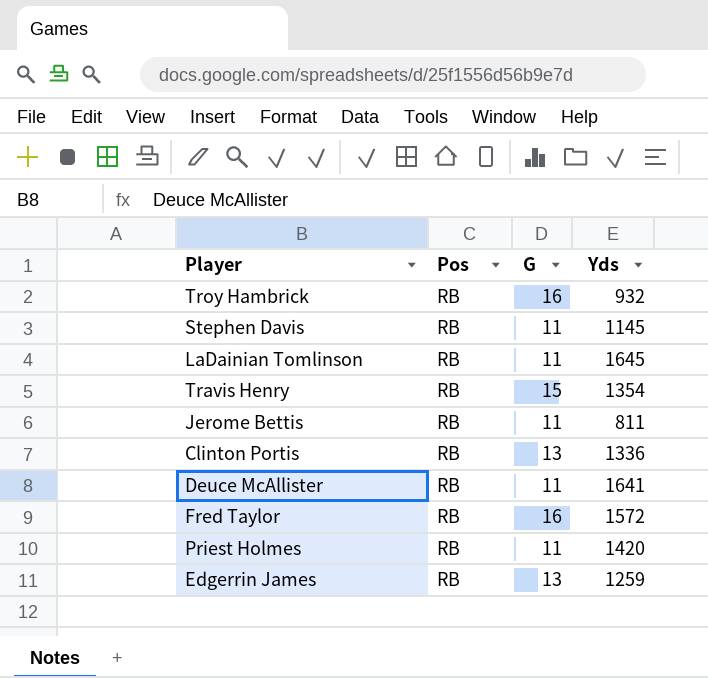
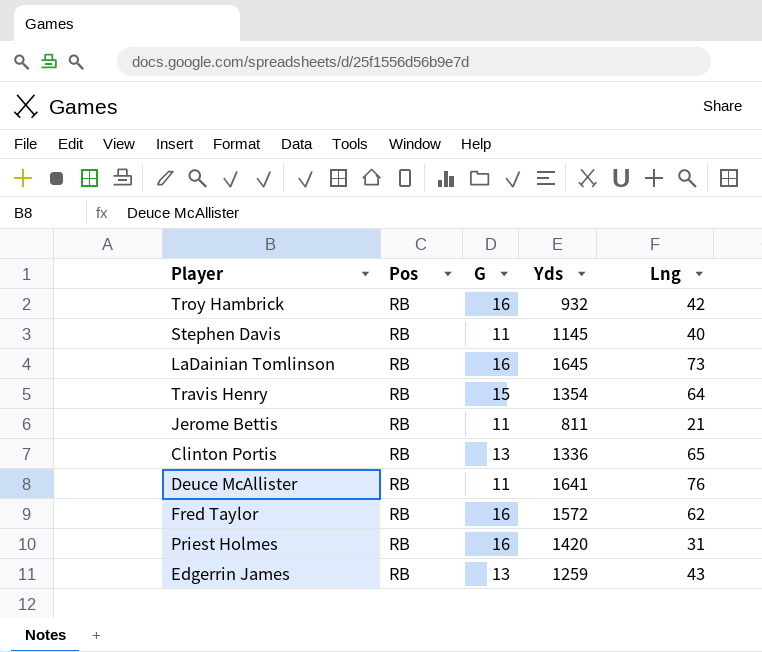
column Lng | position: none -> 5
LaDainian Tomlinson | G: 11 -> 16
Priest Holmes | G: 11 -> 16

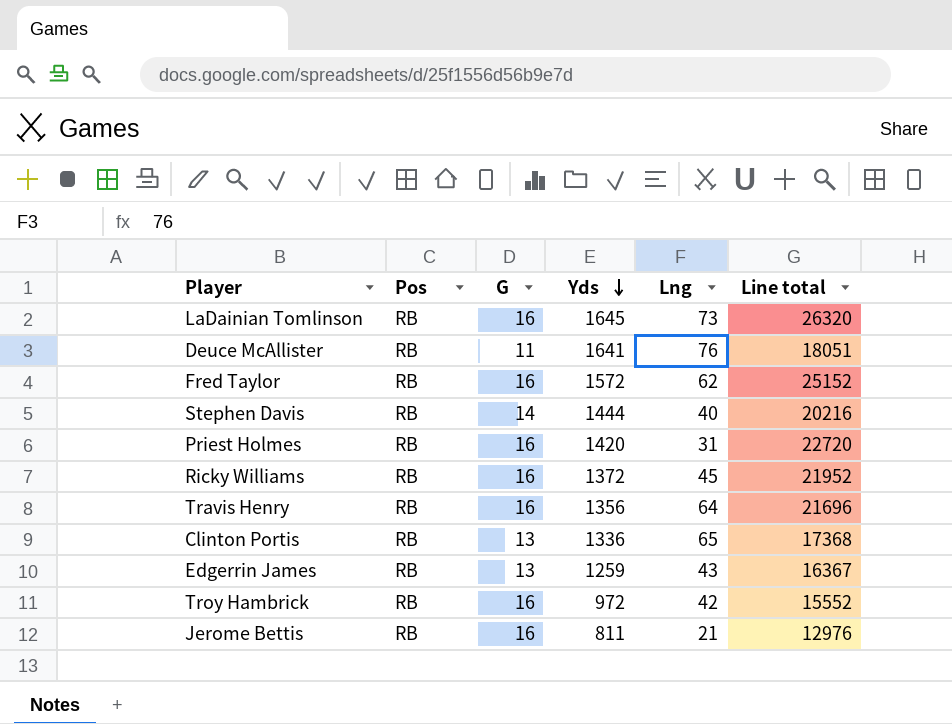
row order: none -> Yds descending
column Line total | formula: none -> [G] * [Yds]
Stephen Davis | G: 11 -> 14
Stephen Davis | Yds: 1145 -> 1444
row Ricky Williams: none -> RB | 16 | 1372 | 45 | 21952
Travis Henry | G: 15 -> 16
Travis Henry | Yds: 1354 -> 1356
Troy Hambrick | Yds: 932 -> 972
Jerome Bettis | G: 11 -> 16

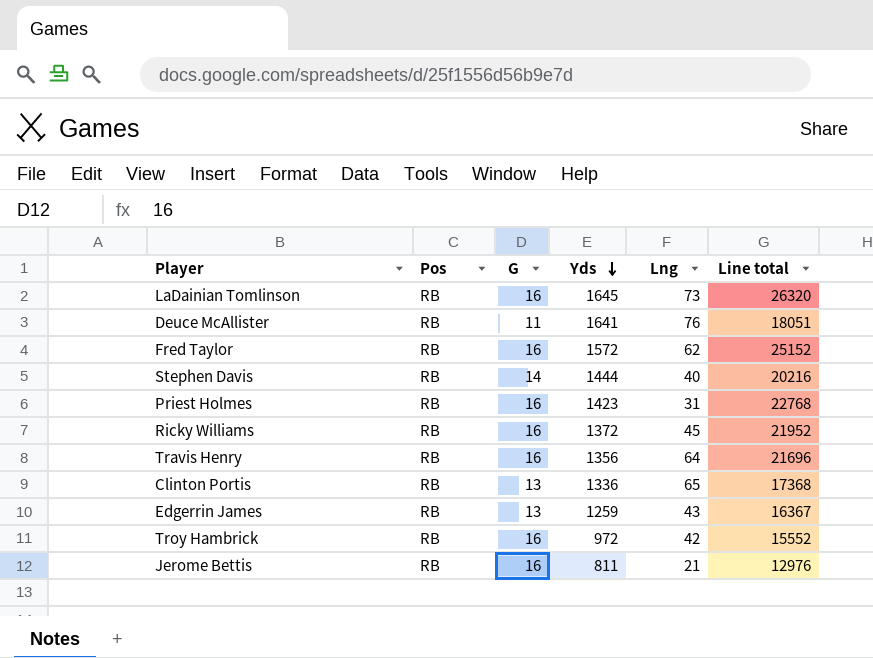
Priest Holmes | Yds: 1420 -> 1423
Priest Holmes | Line total: 22720 -> 22768

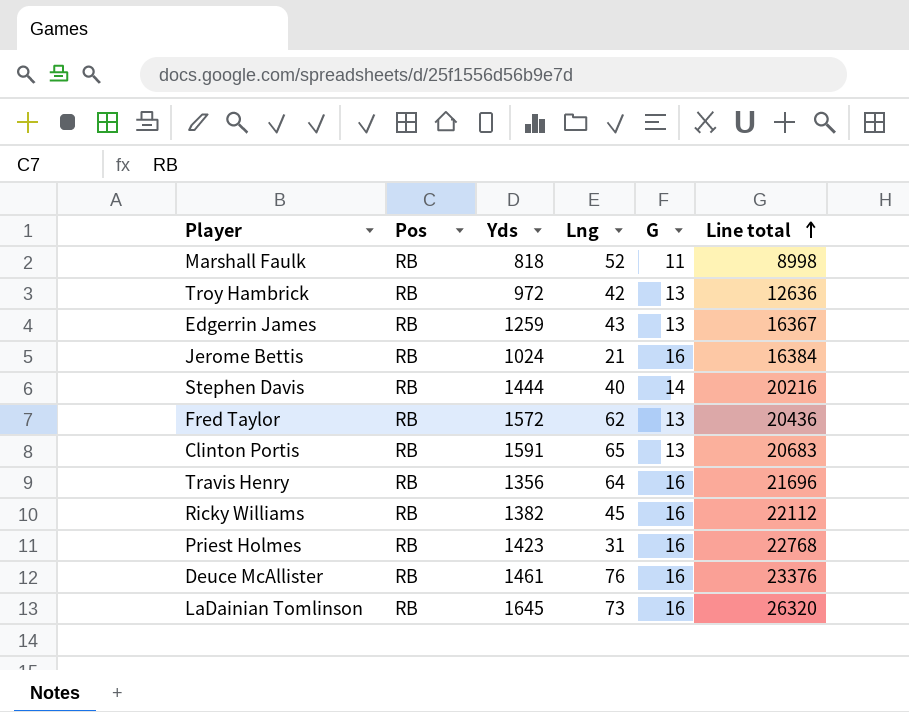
row order: Yds descending -> Line total ascending
column G | position: 3 -> 5
row Marshall Faulk: none -> RB | 818 | 52 | 11 | 8998
Troy Hambrick | G: 16 -> 13
Troy Hambrick | Line total: 15552 -> 12636
Jerome Bettis | Yds: 811 -> 1024
Jerome Bettis | Line total: 12976 -> 16384
Fred Taylor | G: 16 -> 13
Fred Taylor | Line total: 25152 -> 20436
Clinton Portis | Yds: 1336 -> 1591
Clinton Portis | Line total: 17368 -> 20683
Ricky Williams | Yds: 1372 -> 1382
Ricky Williams | Line total: 21952 -> 22112
Deuce McAllister | Yds: 1641 -> 1461
Deuce McAllister | G: 11 -> 16
Deuce McAllister | Line total: 18051 -> 23376

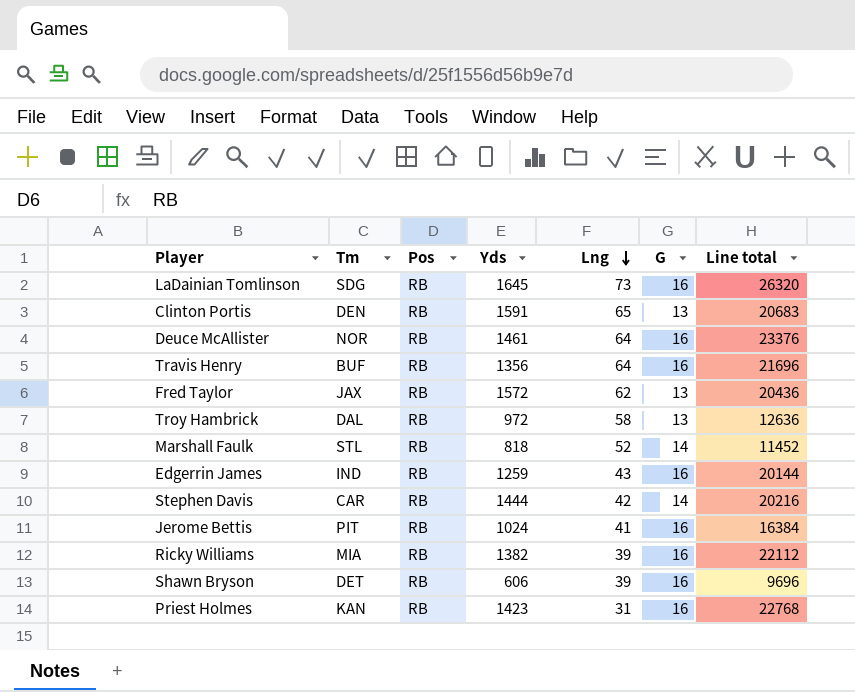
row order: Line total ascending -> Lng descending
column Tm | position: none -> 2
Deuce McAllister | Lng: 76 -> 64
Troy Hambrick | Lng: 42 -> 58
Marshall Faulk | G: 11 -> 14
Marshall Faulk | Line total: 8998 -> 11452
Edgerrin James | G: 13 -> 16
Edgerrin James | Line total: 16367 -> 20144
Stephen Davis | Lng: 40 -> 42
Jerome Bettis | Lng: 21 -> 41
Ricky Williams | Lng: 45 -> 39
row Shawn Bryson: none -> DET | RB | 606 | 39 | 16 | 9696

